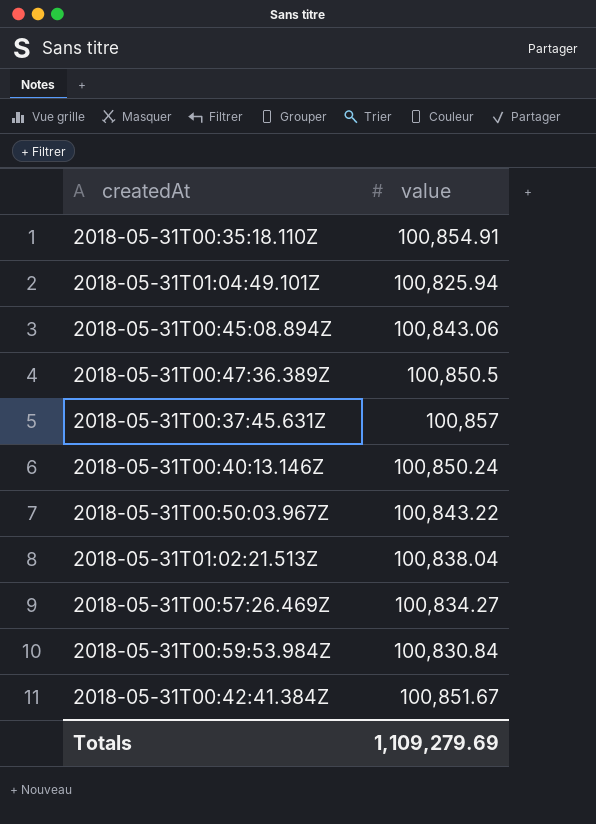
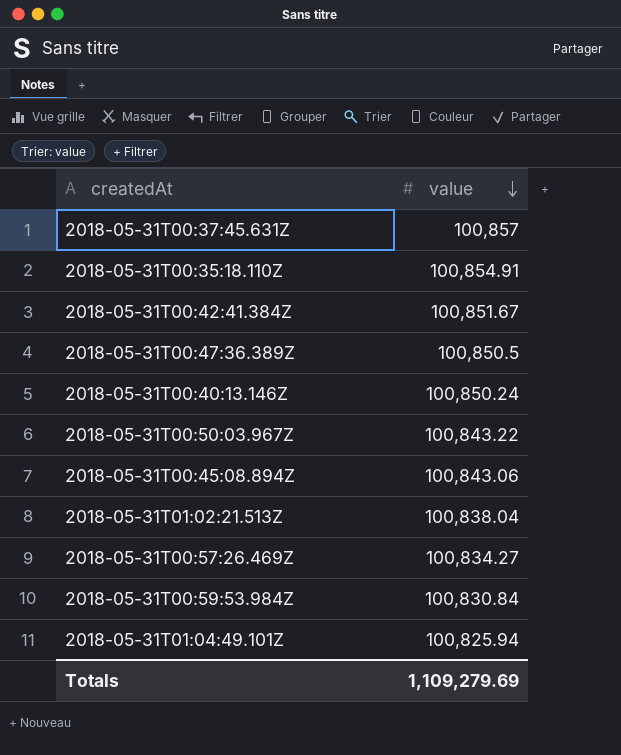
row order: none -> value descending

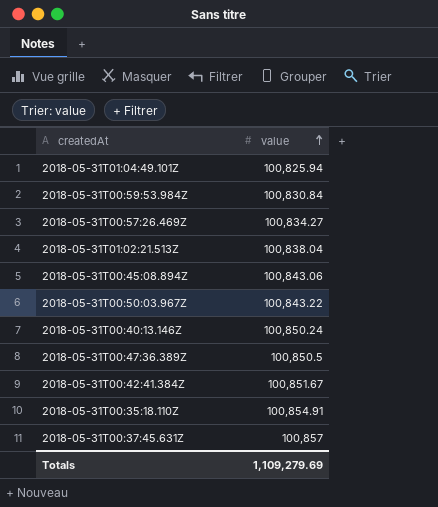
row order: value descending -> value ascending

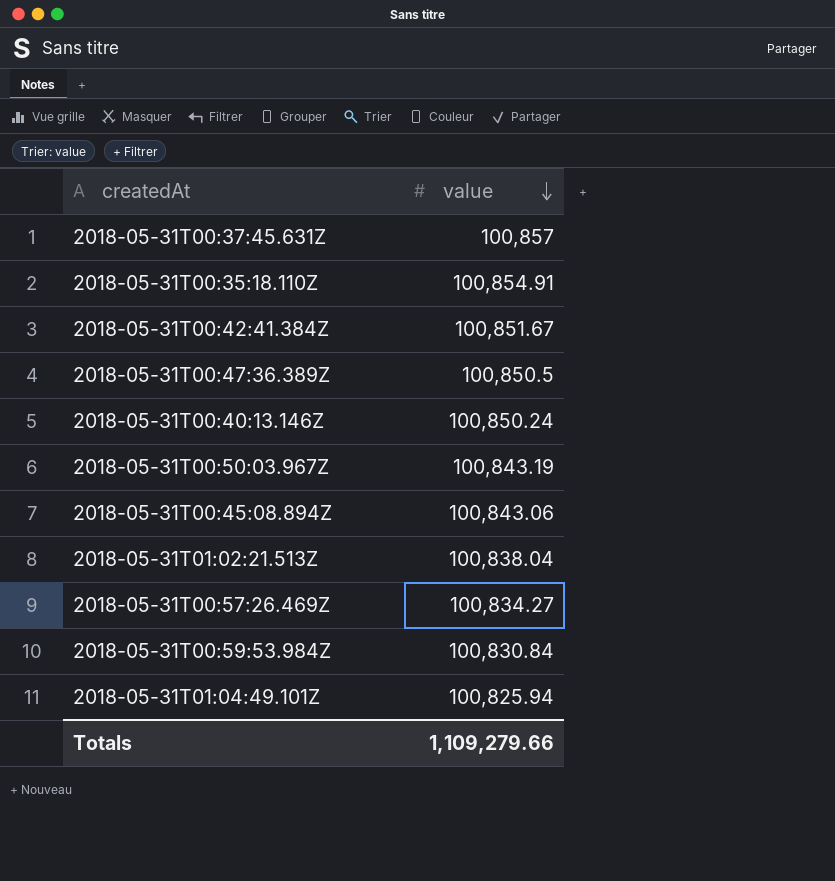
row order: value ascending -> value descending
2018-05-31T00:50:03.967Z | value: 100,843.22 -> 100,843.19
Totals | value: 1,109,279.69 -> 1,109,279.66

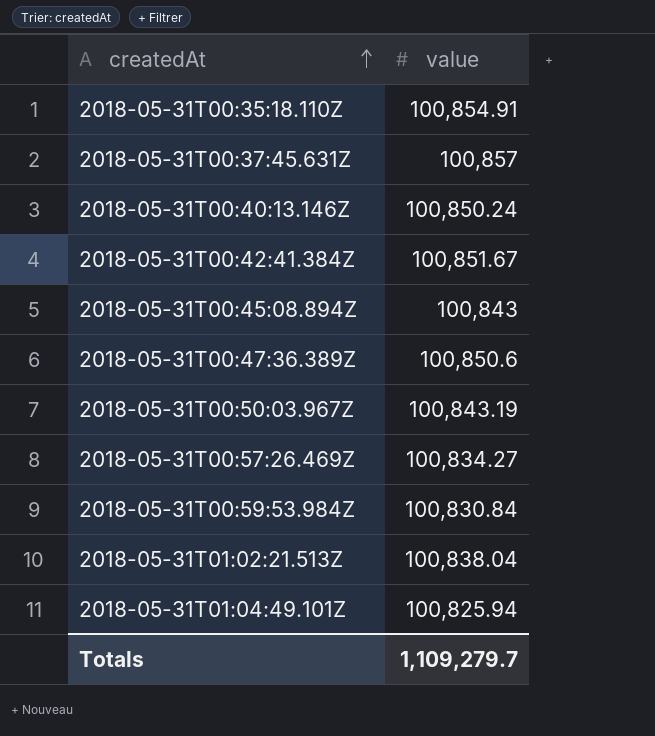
row order: value descending -> createdAt ascending
2018-05-31T00:45:08.894Z | value: 100,843.06 -> 100,843
2018-05-31T00:47:36.389Z | value: 100,850.5 -> 100,850.6
Totals | value: 1,109,279.66 -> 1,109,279.7

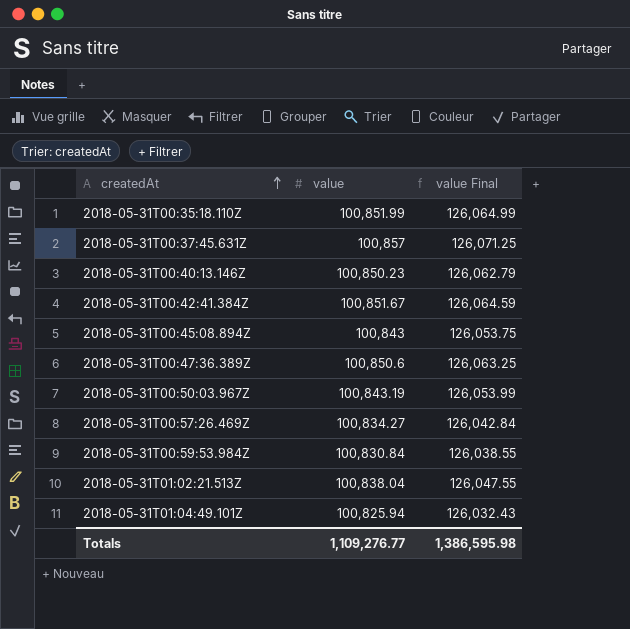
column value Final | formula: none -> [value] * 1.25
2018-05-31T00:35:18.110Z | value: 100,854.91 -> 100,851.99
2018-05-31T00:40:13.146Z | value: 100,850.24 -> 100,850.23
Totals | value: 1,109,279.7 -> 1,109,276.77

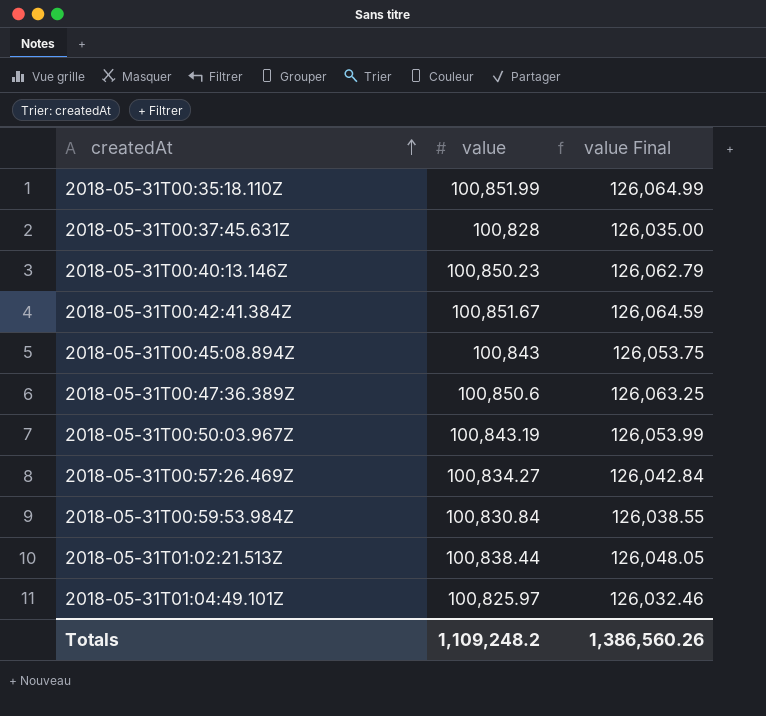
2018-05-31T00:37:45.631Z | value: 100,857 -> 100,828
2018-05-31T00:37:45.631Z | value Final: 126,071.25 -> 126,035.00
2018-05-31T01:02:21.513Z | value: 100,838.04 -> 100,838.44
2018-05-31T01:02:21.513Z | value Final: 126,047.55 -> 126,048.05
2018-05-31T01:04:49.101Z | value: 100,825.94 -> 100,825.97
2018-05-31T01:04:49.101Z | value Final: 126,032.43 -> 126,032.46
Totals | value: 1,109,276.77 -> 1,109,248.2
Totals | value Final: 1,386,595.98 -> 1,386,560.26

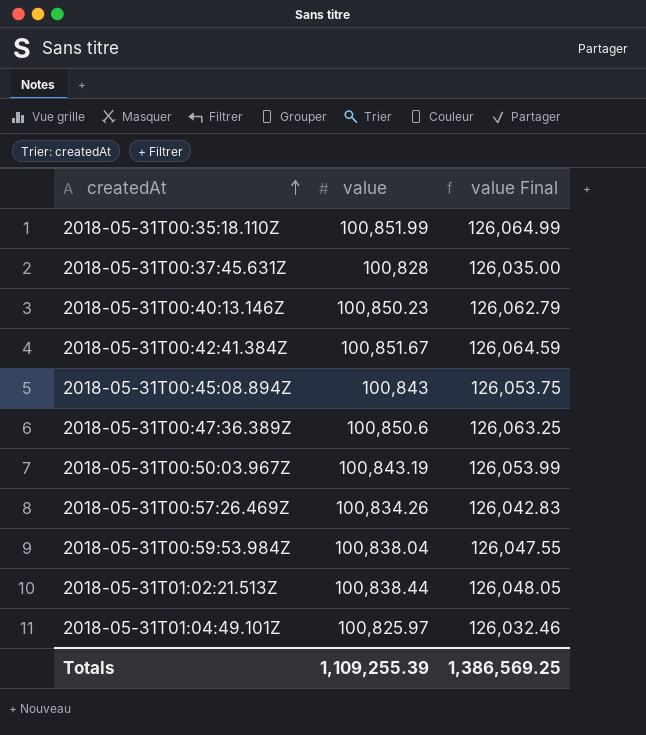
2018-05-31T00:57:26.469Z | value: 100,834.27 -> 100,834.26
2018-05-31T00:57:26.469Z | value Final: 126,042.84 -> 126,042.83
2018-05-31T00:59:53.984Z | value: 100,830.84 -> 100,838.04
2018-05-31T00:59:53.984Z | value Final: 126,038.55 -> 126,047.55
Totals | value: 1,109,248.2 -> 1,109,255.39
Totals | value Final: 1,386,560.26 -> 1,386,569.25

